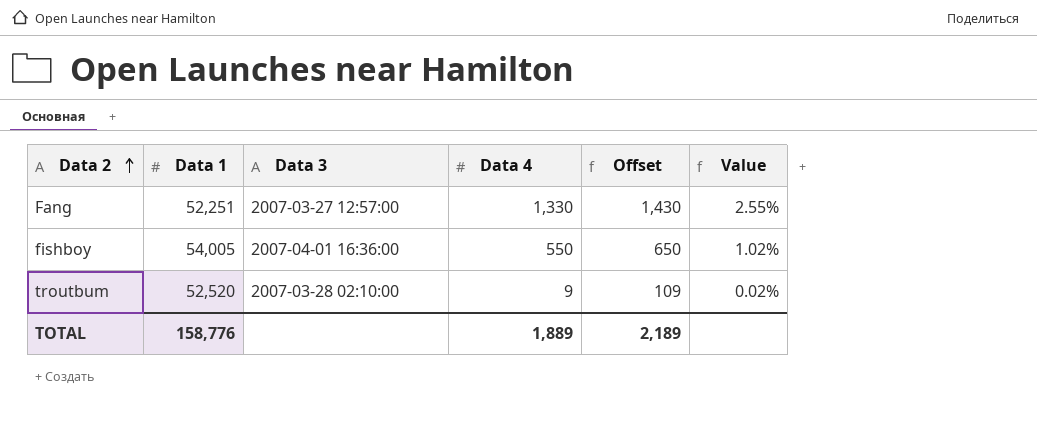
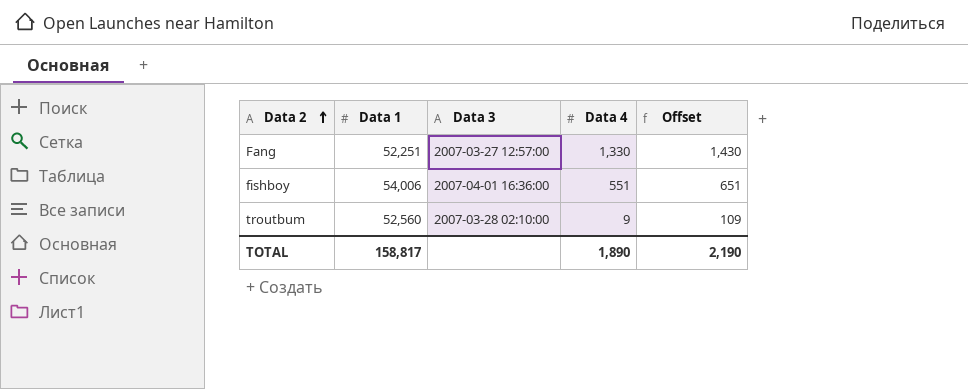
column Value | formula: [Data 4] / [Data 1] -> none
fishboy | Data 1: 54,005 -> 54,006
fishboy | Data 4: 550 -> 551
fishboy | Offset: 650 -> 651
troutbum | Data 1: 52,520 -> 52,560
TOTAL | Data 1: 158,776 -> 158,817
TOTAL | Data 4: 1,889 -> 1,890
TOTAL | Offset: 2,189 -> 2,190

